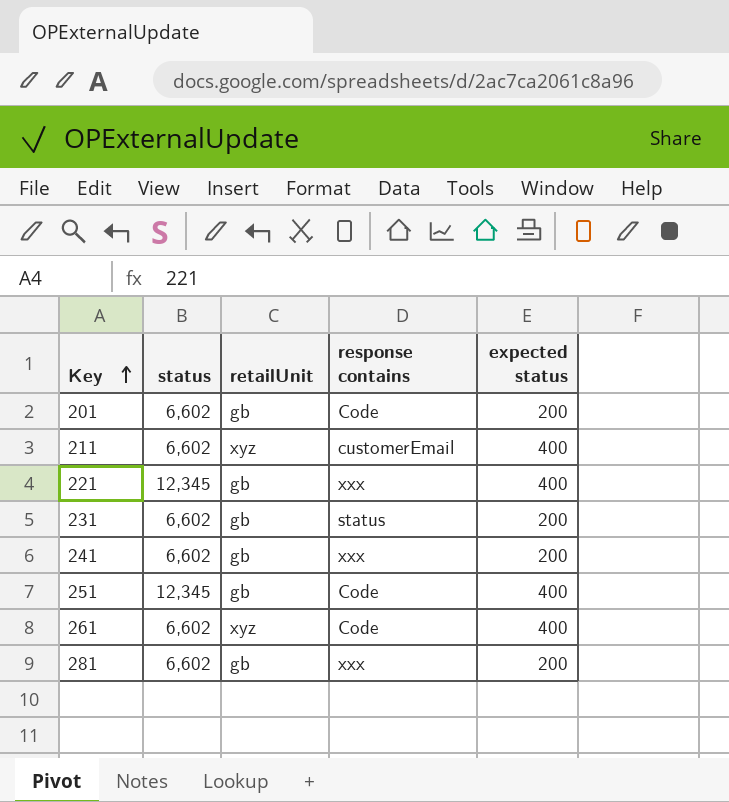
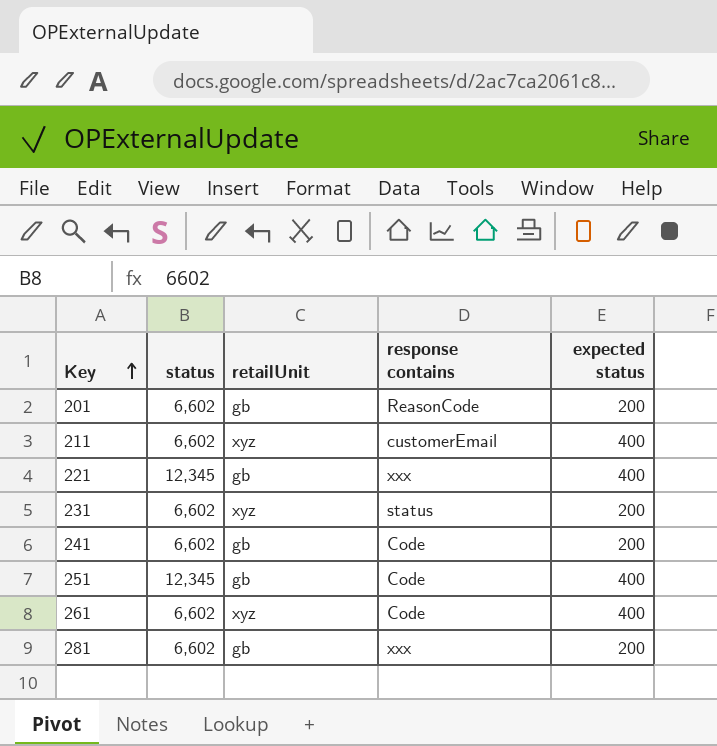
201 | response contains: Code -> ReasonCode
231 | retailUnit: gb -> xyz
241 | response contains: xxx -> Code

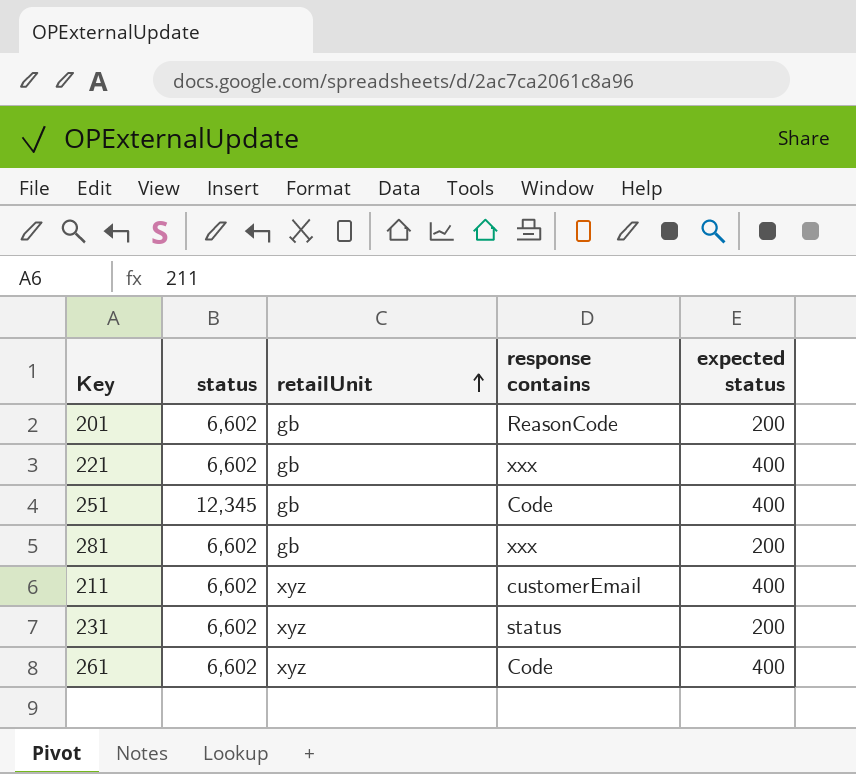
row order: Key ascending -> retailUnit ascending
row 241: 6,602 | gb | Code | 200 -> none
221 | status: 12,345 -> 6,602

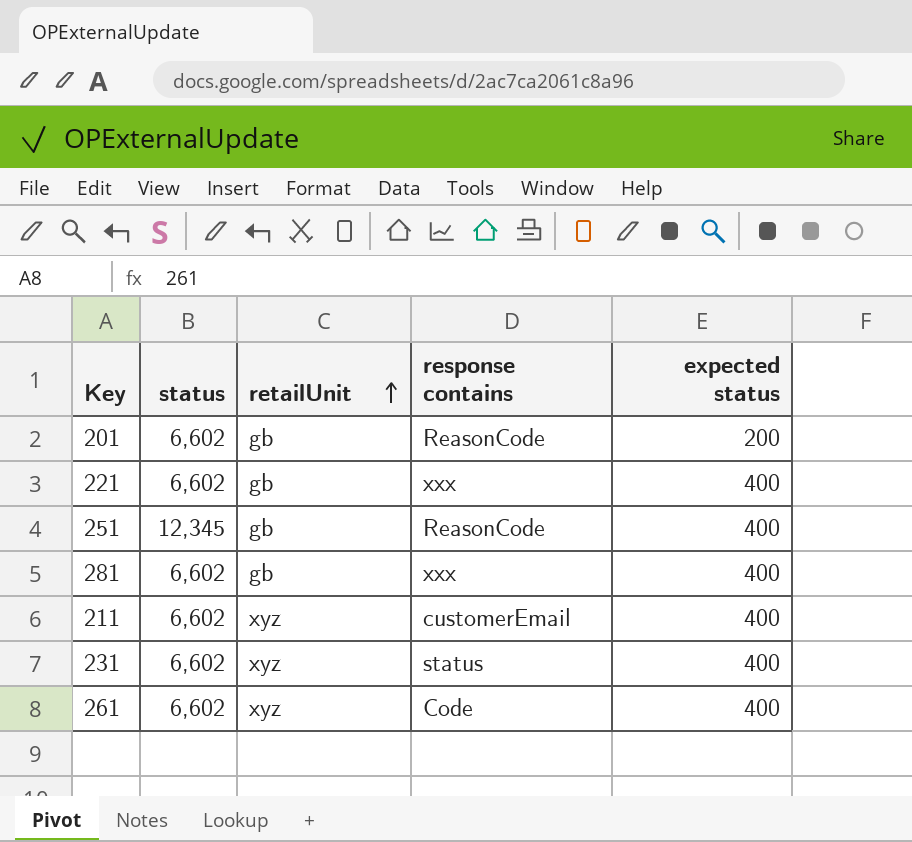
251 | response contains: Code -> ReasonCode
281 | expected status: 200 -> 400
231 | expected status: 200 -> 400

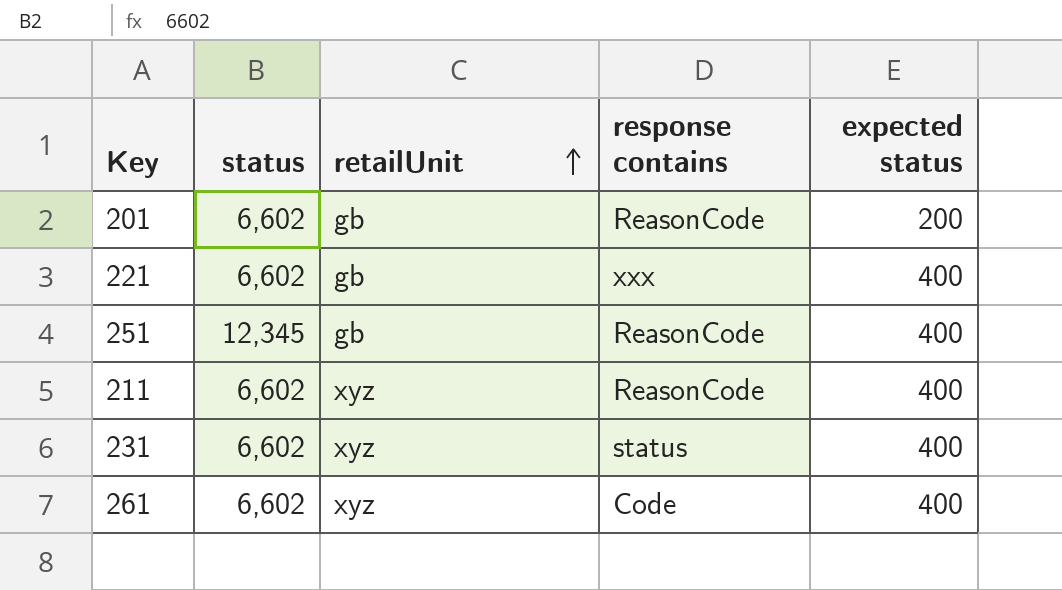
row 281: 6,602 | gb | xxx | 400 -> none
211 | response contains: customerEmail -> ReasonCode

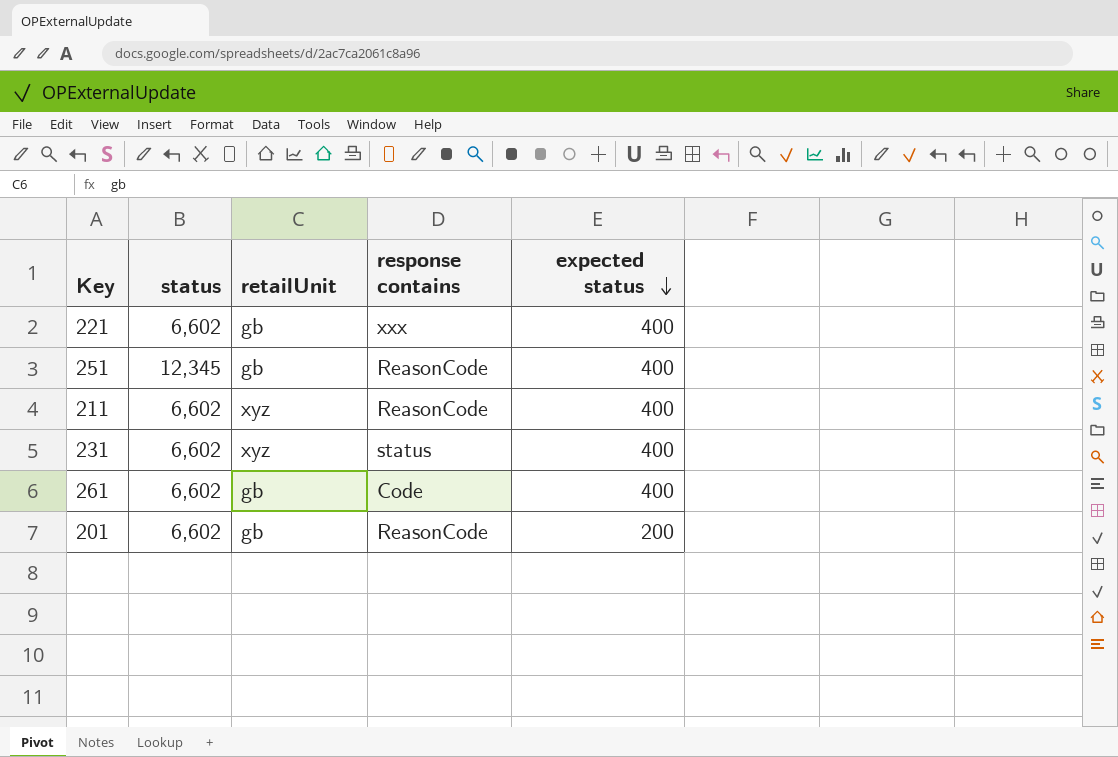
row order: retailUnit ascending -> expected status descending
261 | retailUnit: xyz -> gb

